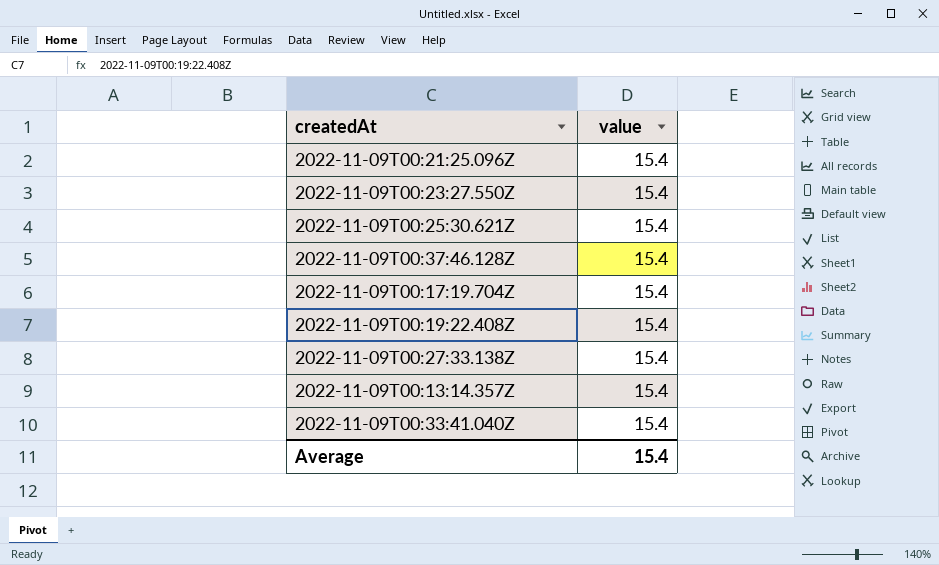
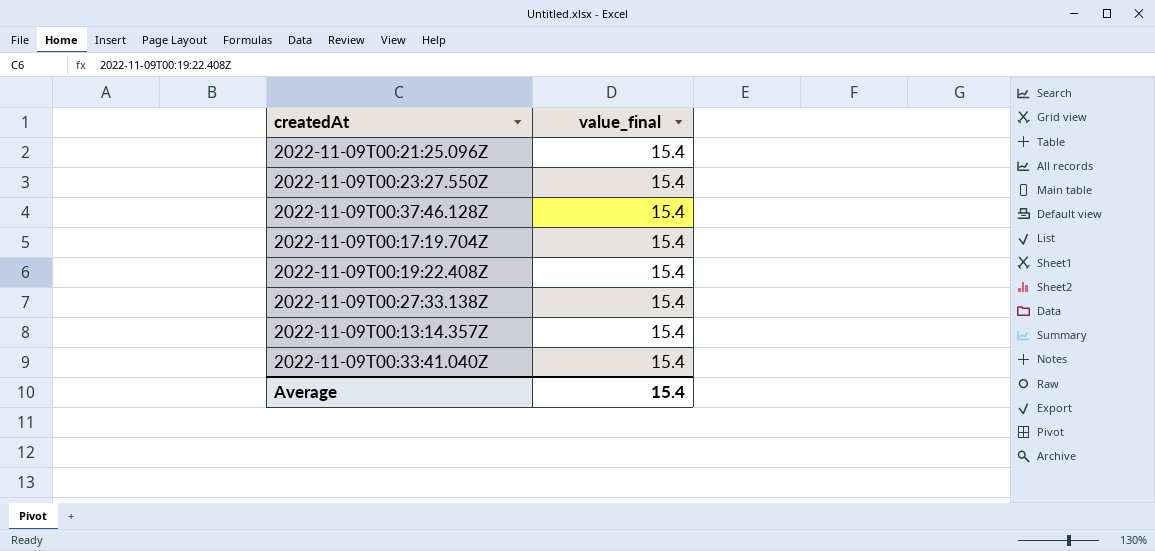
column name: value -> value_final
row 2022-11-09T00:25:30.621Z: 15.4 -> none

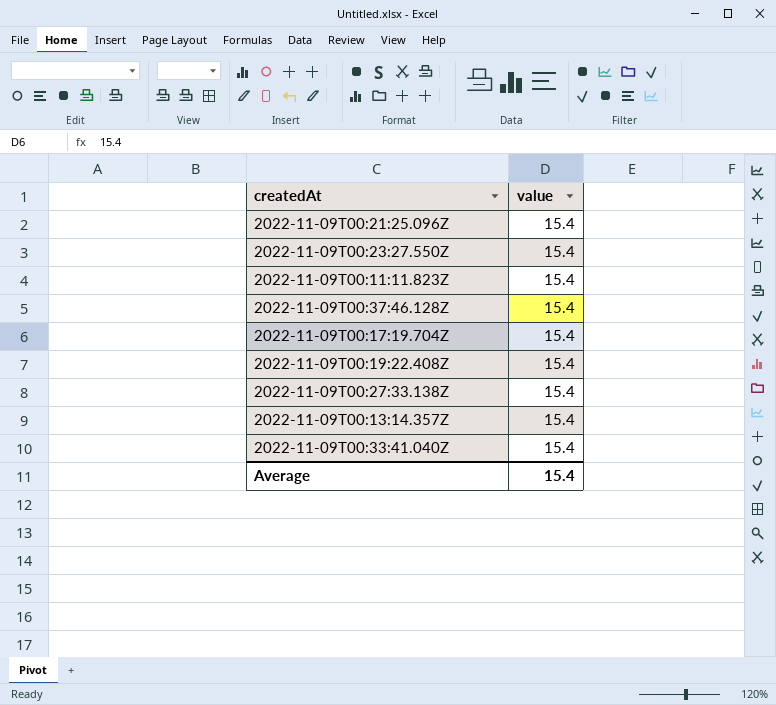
column name: value_final -> value
row 2022-11-09T00:11:11.823Z: none -> 15.4

